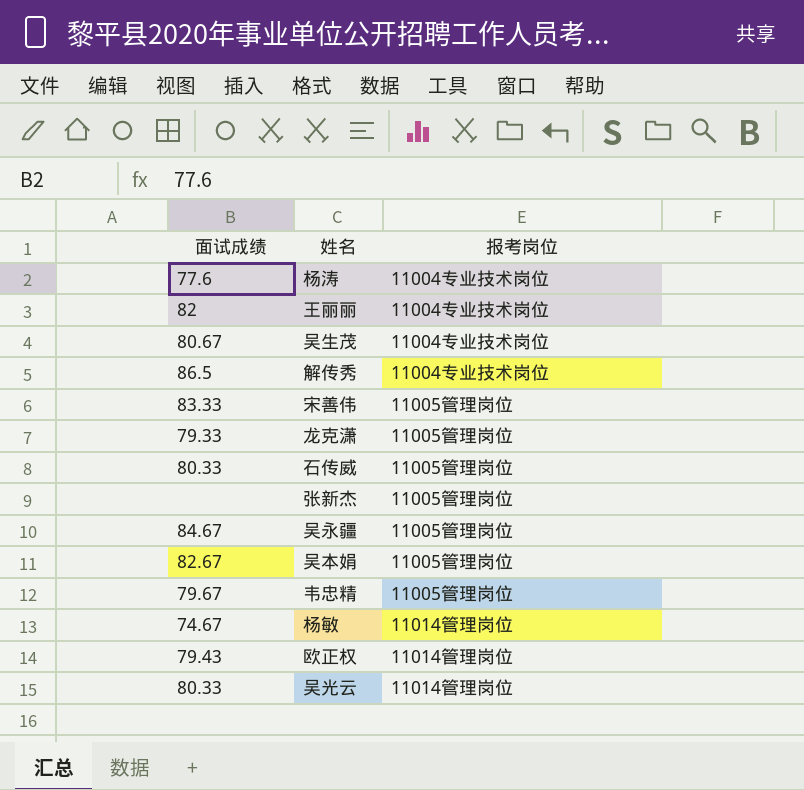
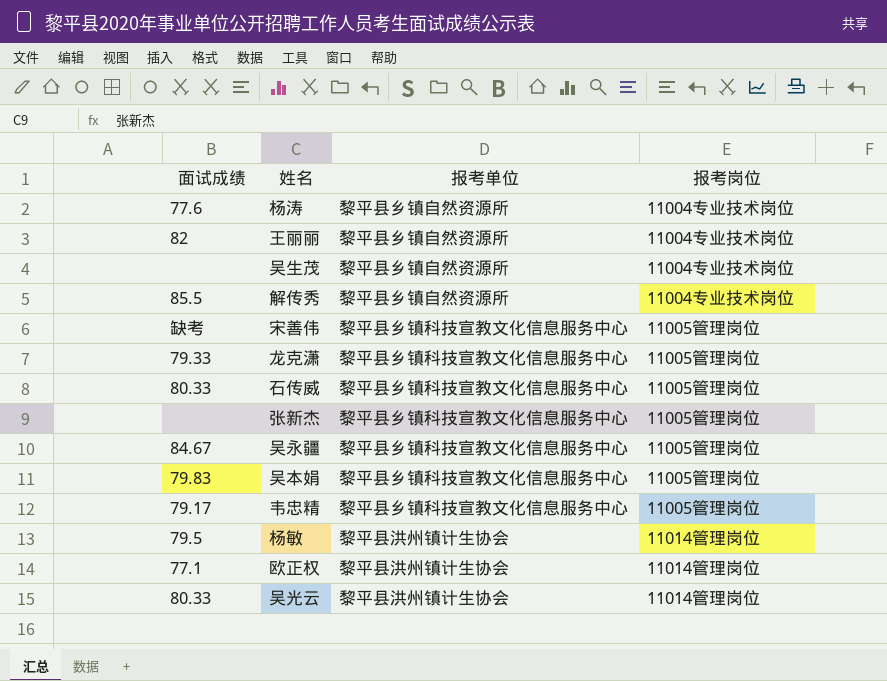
column 报考单位 | position: none -> 3
吴生茂 | 面试成绩: 80.67 -> none
解传秀 | 面试成绩: 86.5 -> 85.5
宋善伟 | 面试成绩: 83.33 -> 缺考
吴本娟 | 面试成绩: 82.67 -> 79.83
韦忠精 | 面试成绩: 79.67 -> 79.17
杨敏 | 面试成绩: 74.67 -> 79.5
欧正权 | 面试成绩: 79.43 -> 77.1

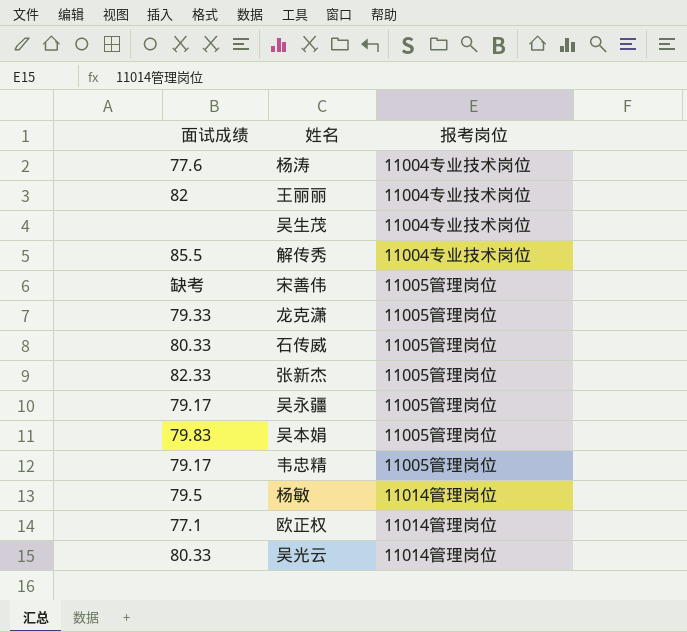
column 报考单位 | position: 3 -> none
张新杰 | 面试成绩: none -> 82.33
吴永疆 | 面试成绩: 84.67 -> 79.17

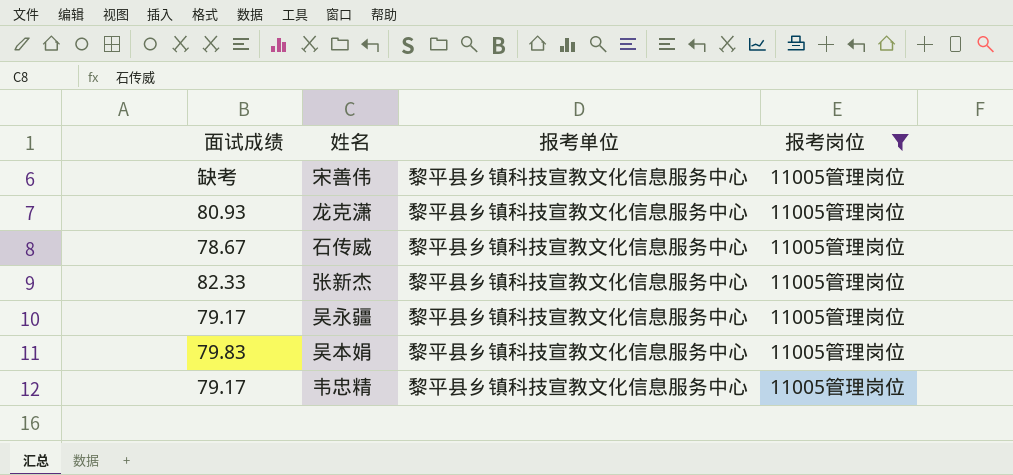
filter: none -> 报考岗位 = 11005管理岗位
column 报考单位 | position: none -> 3
龙克潇 | 面试成绩: 79.33 -> 80.93
石传威 | 面试成绩: 80.33 -> 78.67

